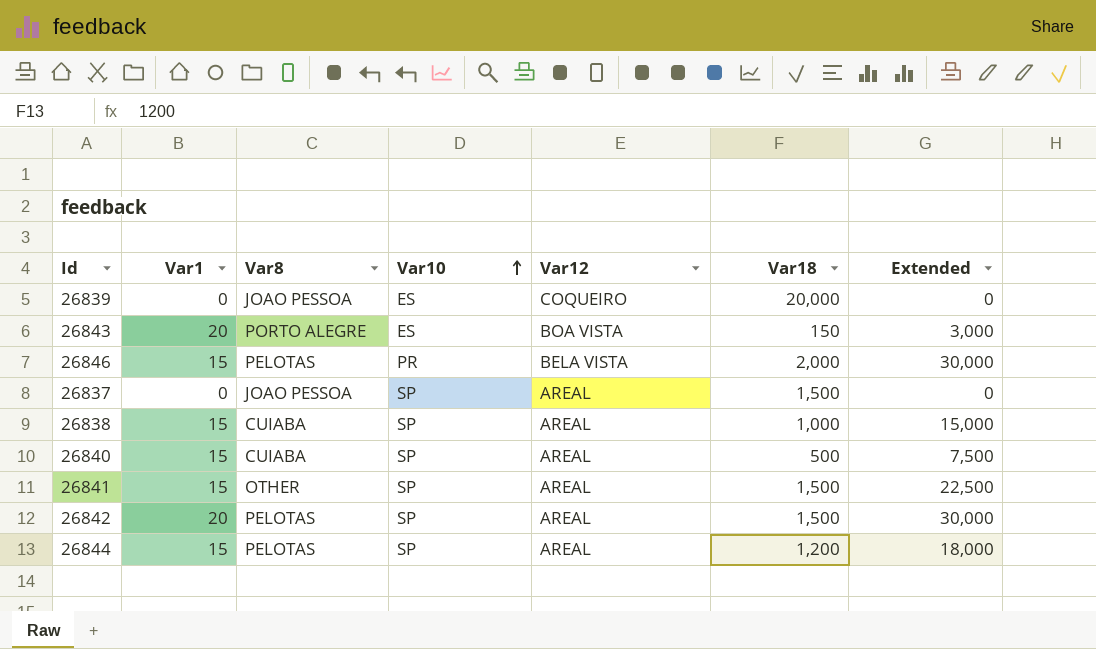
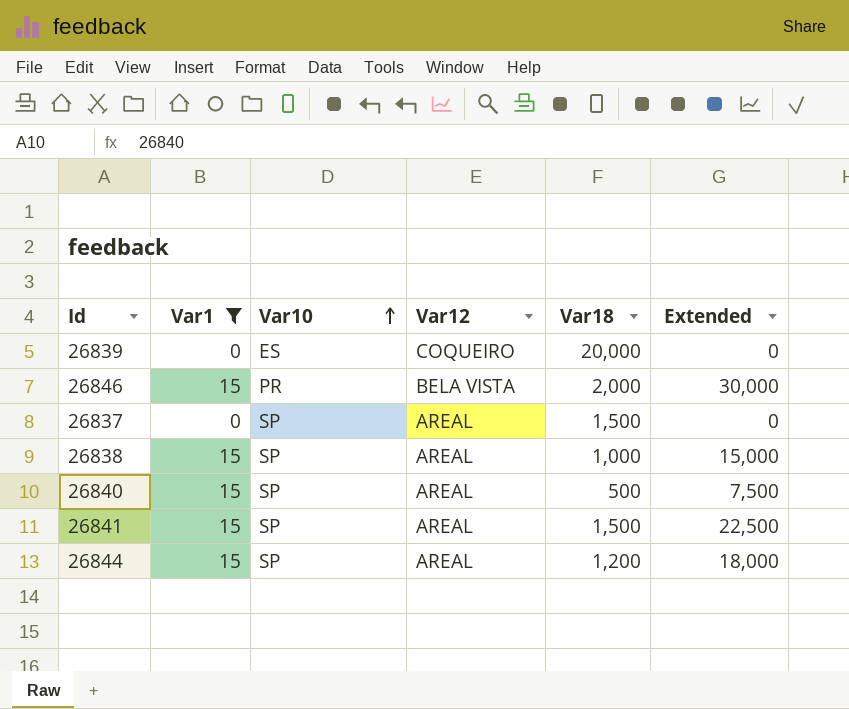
filter: none -> Var1 != 20
column Var8 | position: 3 -> none

